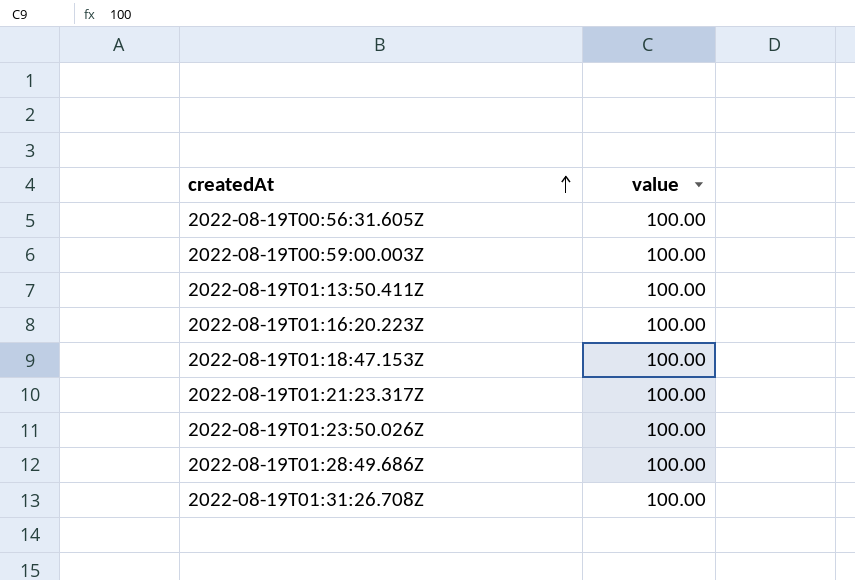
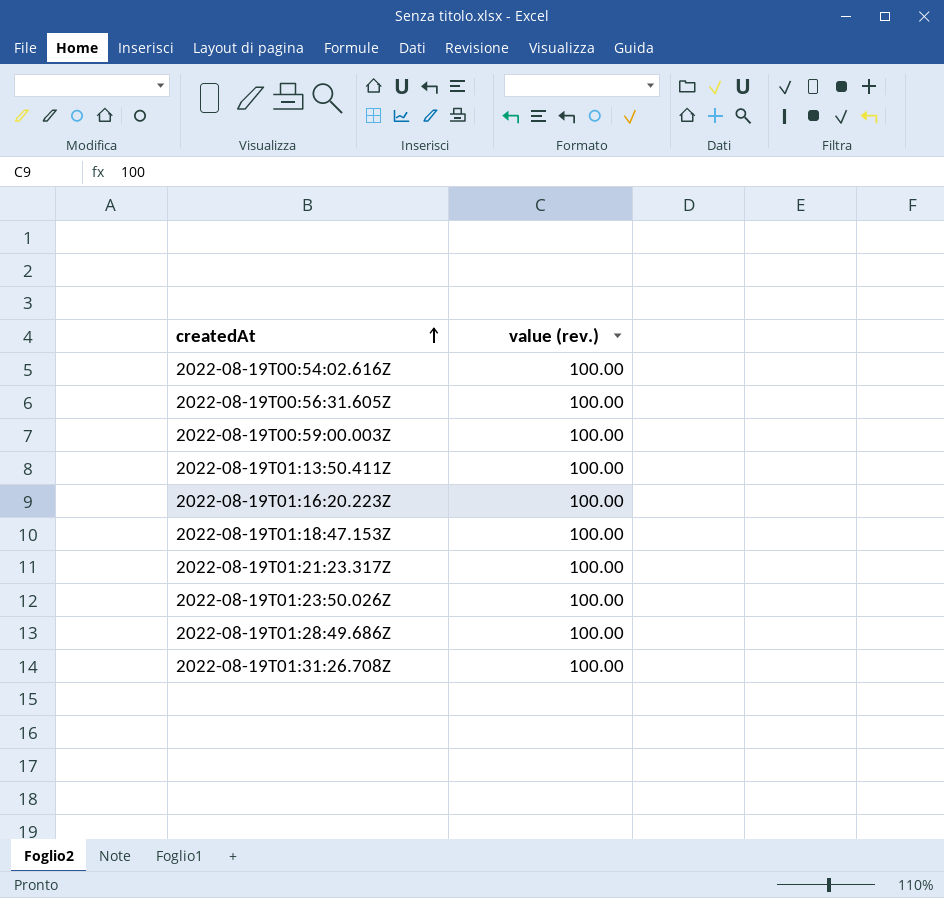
column name: value -> value (rev.)
row 2022-08-19T00:54:02.616Z: none -> 100.00

